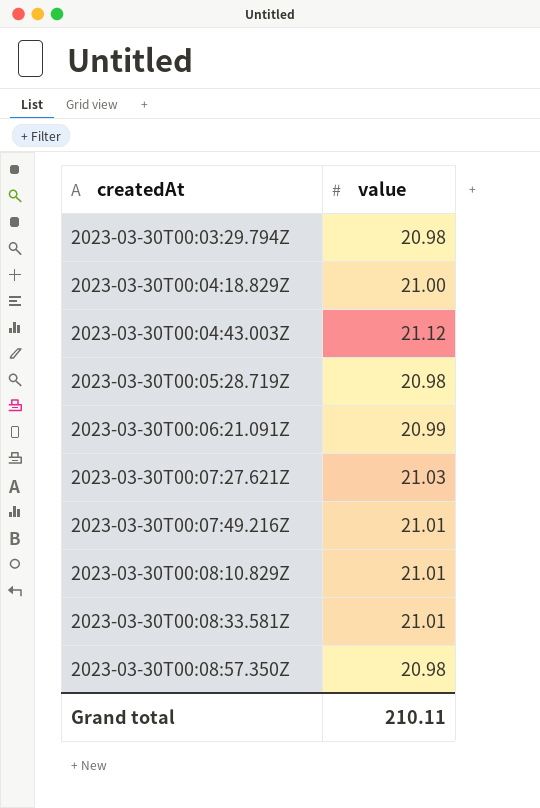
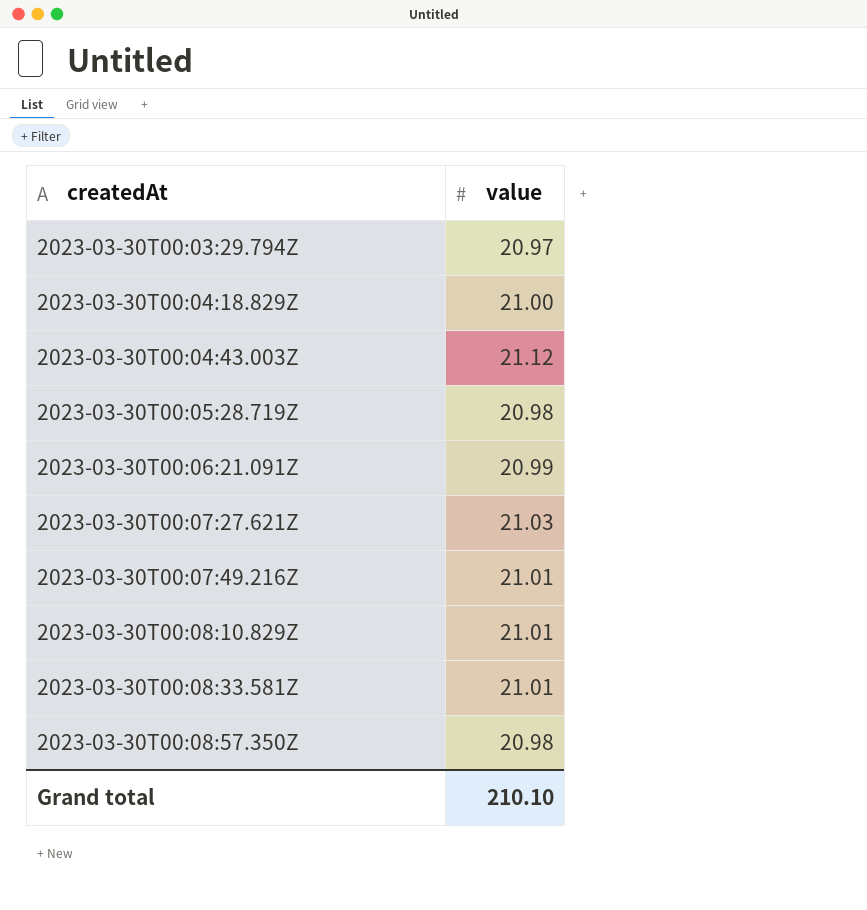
2023-03-30T00:03:29.794Z | value: 20.98 -> 20.97
Grand total | value: 210.11 -> 210.10

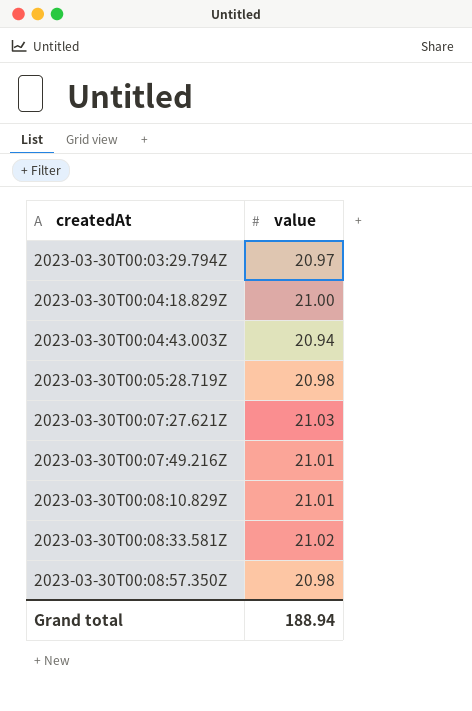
row 2023-03-30T00:06:21.091Z: 20.99 -> none
2023-03-30T00:04:43.003Z | value: 21.12 -> 20.94
2023-03-30T00:08:33.581Z | value: 21.01 -> 21.02
Grand total | value: 210.10 -> 188.94

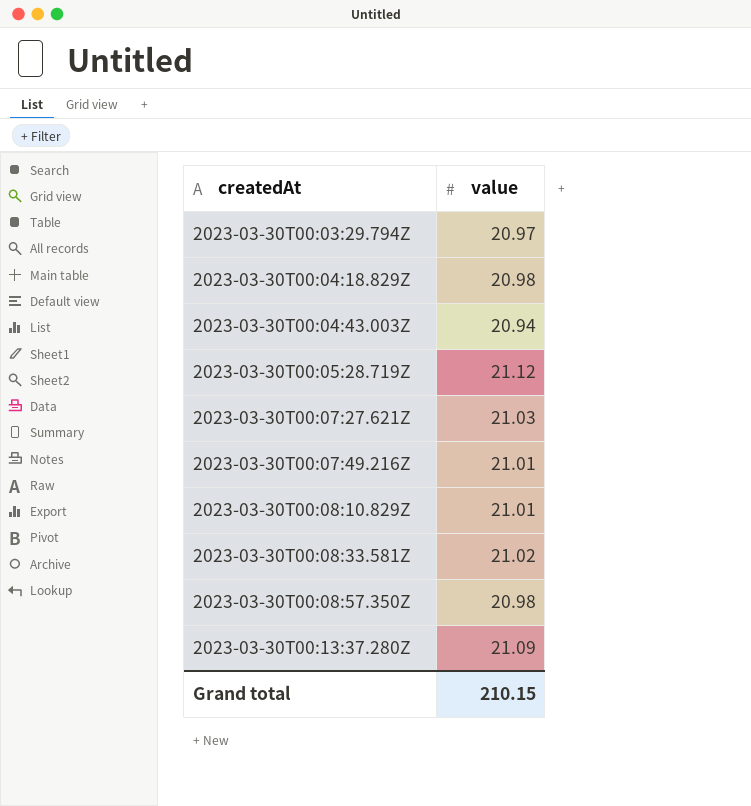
2023-03-30T00:04:18.829Z | value: 21.00 -> 20.98
2023-03-30T00:05:28.719Z | value: 20.98 -> 21.12
row 2023-03-30T00:13:37.280Z: none -> 21.09
Grand total | value: 188.94 -> 210.15

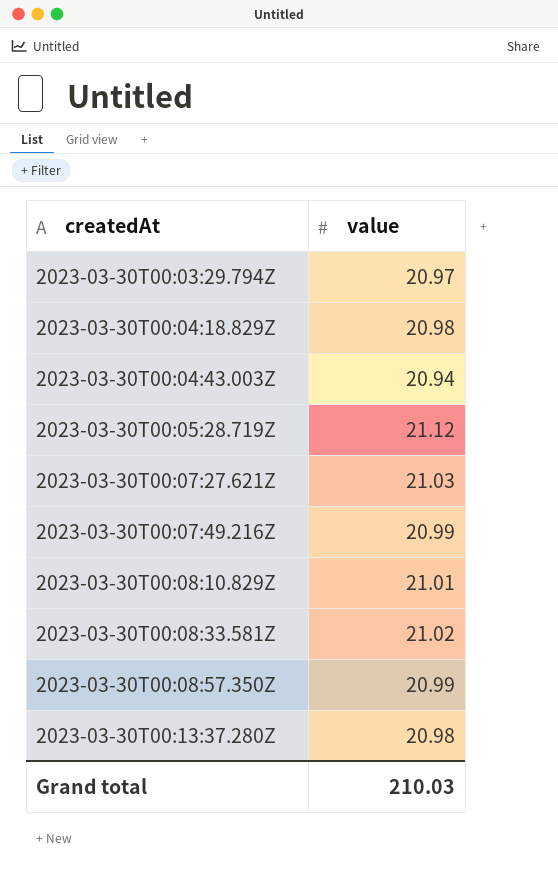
2023-03-30T00:07:49.216Z | value: 21.01 -> 20.99
2023-03-30T00:08:57.350Z | value: 20.98 -> 20.99
2023-03-30T00:13:37.280Z | value: 21.09 -> 20.98
Grand total | value: 210.15 -> 210.03

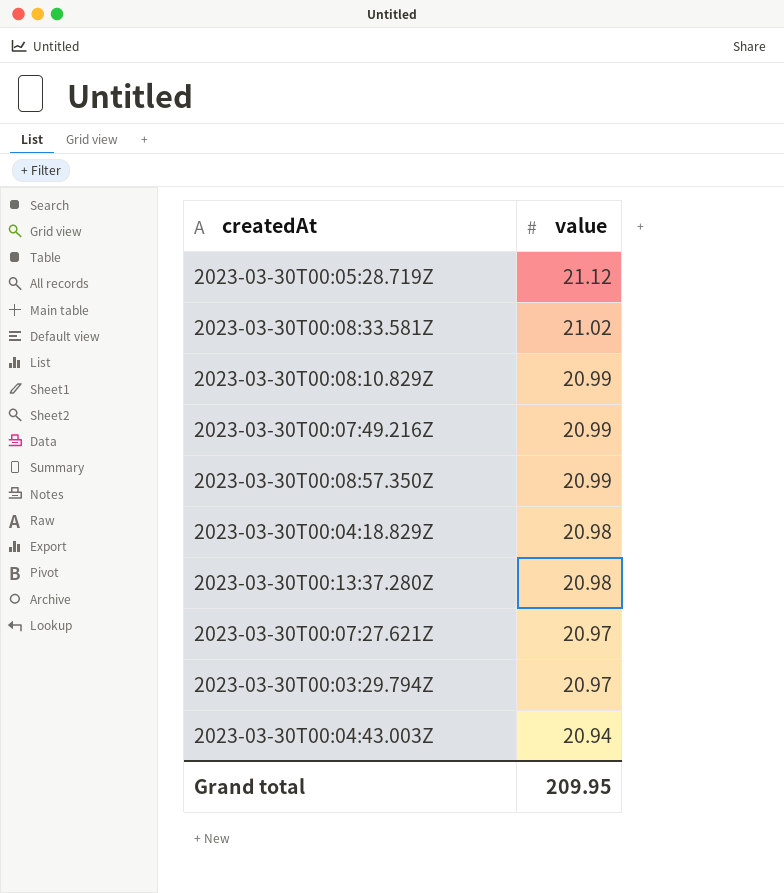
row order: createdAt ascending -> value descending
2023-03-30T00:08:10.829Z | value: 21.01 -> 20.99
2023-03-30T00:07:27.621Z | value: 21.03 -> 20.97
Grand total | value: 210.03 -> 209.95

